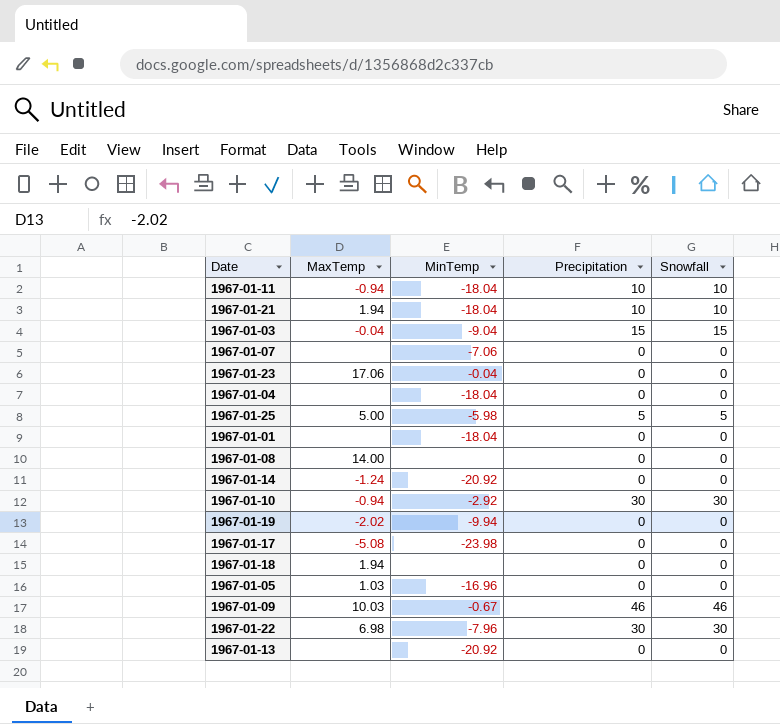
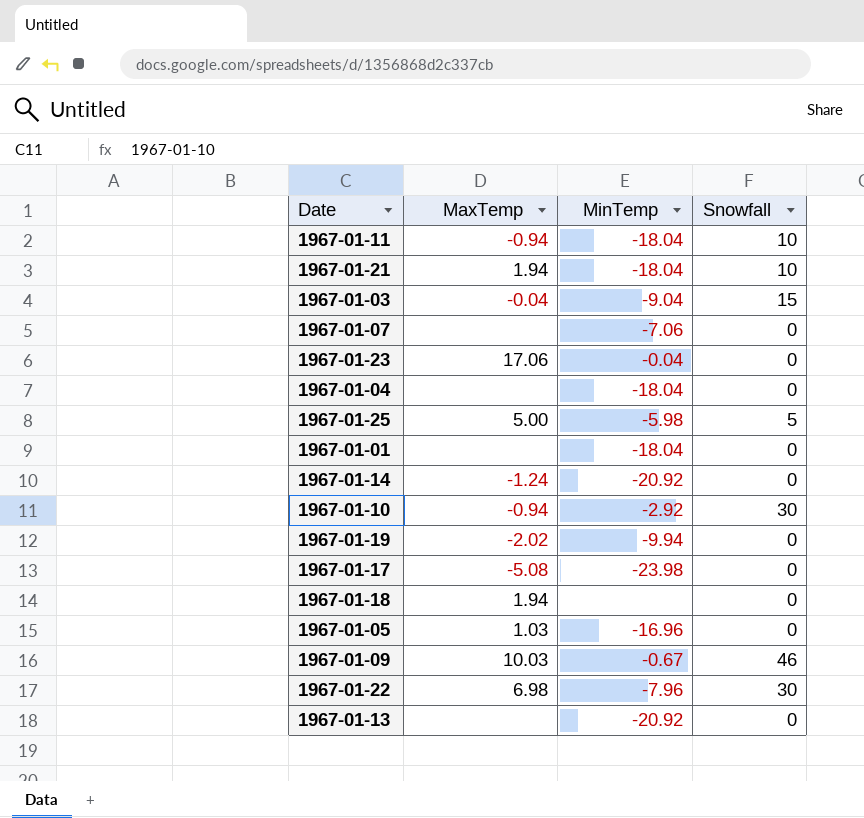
column Precipitation | position: 4 -> none
row 1967-01-08: 14.00 | none | 0 | 0 -> none

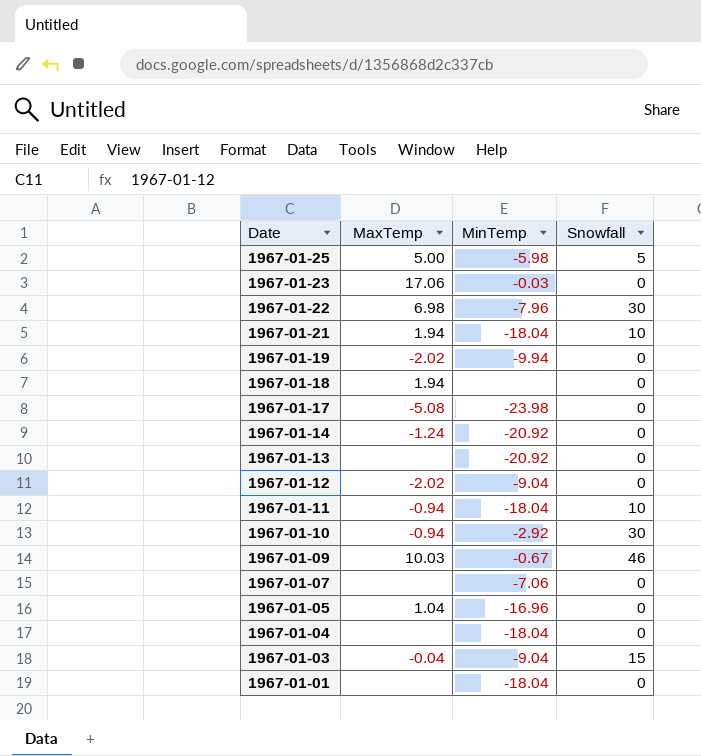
row order: none -> Date descending
1967-01-23 | MinTemp: -0.04 -> -0.03
row 1967-01-12: none -> -2.02 | -9.04 | 0
1967-01-05 | MaxTemp: 1.03 -> 1.04

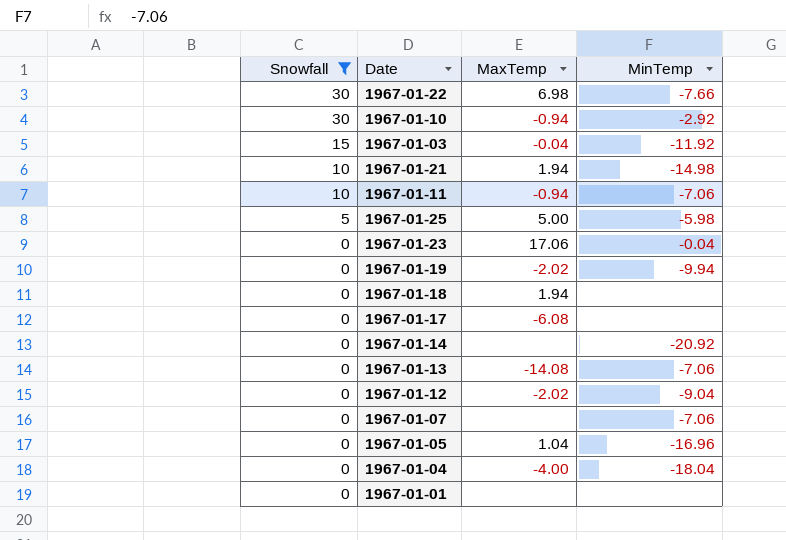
filter: none -> Snowfall != 46
row order: Date descending -> Snowfall descending
column Snowfall | position: 4 -> 1
1967-01-22 | MinTemp: -7.96 -> -7.66
1967-01-03 | MinTemp: -9.04 -> -11.92
1967-01-21 | MinTemp: -18.04 -> -14.98
1967-01-11 | MinTemp: -18.04 -> -7.06
1967-01-23 | MinTemp: -0.03 -> -0.04
1967-01-17 | MaxTemp: -5.08 -> -6.08
1967-01-17 | MinTemp: -23.98 -> none
1967-01-14 | MaxTemp: -1.24 -> none
1967-01-13 | MaxTemp: none -> -14.08
1967-01-13 | MinTemp: -20.92 -> -7.06
1967-01-04 | MaxTemp: none -> -4.00
1967-01-01 | MinTemp: -18.04 -> none

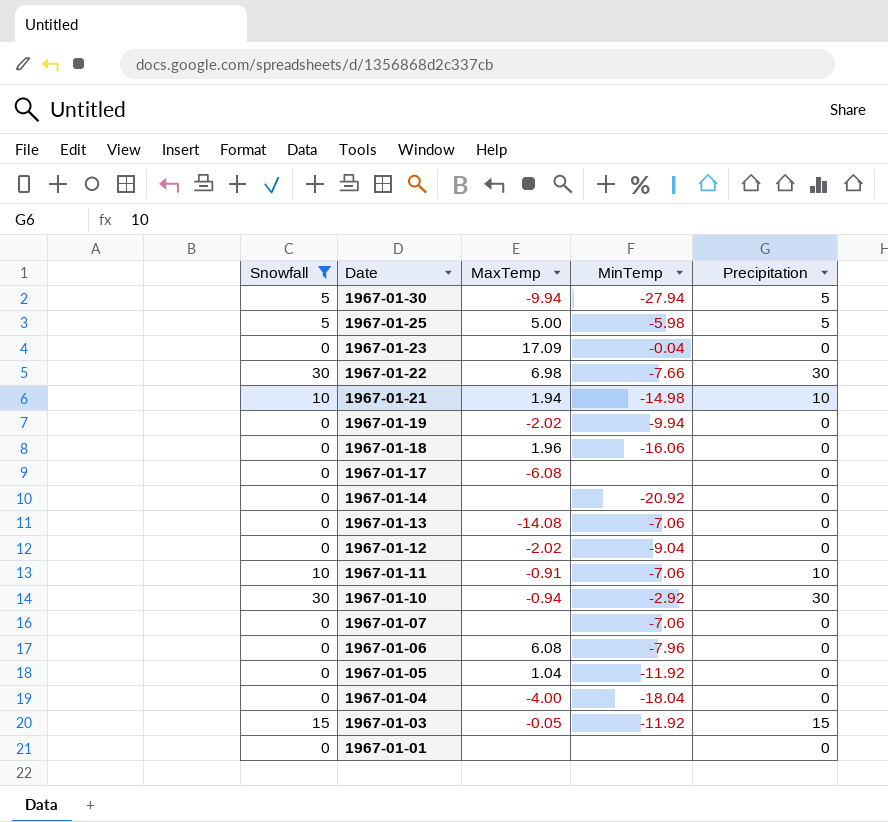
row order: Snowfall descending -> Date descending
column Precipitation | position: none -> 5
row 1967-01-30: none -> 5 | -9.94 | -27.94 | 5
1967-01-23 | MaxTemp: 17.06 -> 17.09
1967-01-18 | MaxTemp: 1.94 -> 1.96
1967-01-18 | MinTemp: none -> -16.06
1967-01-11 | MaxTemp: -0.94 -> -0.91
row 1967-01-06: none -> 0 | 6.08 | -7.96 | 0
1967-01-05 | MinTemp: -16.96 -> -11.92
1967-01-03 | MaxTemp: -0.04 -> -0.05

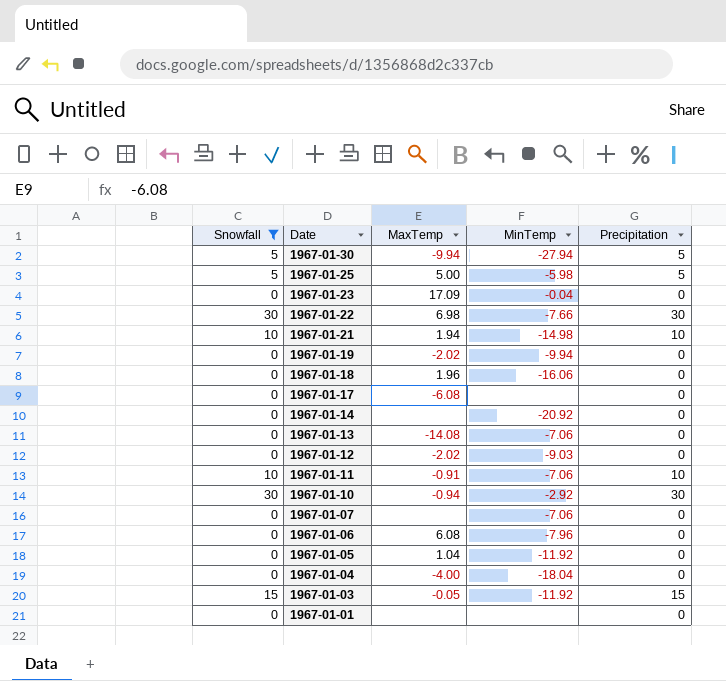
1967-01-12 | MinTemp: -9.04 -> -9.03

